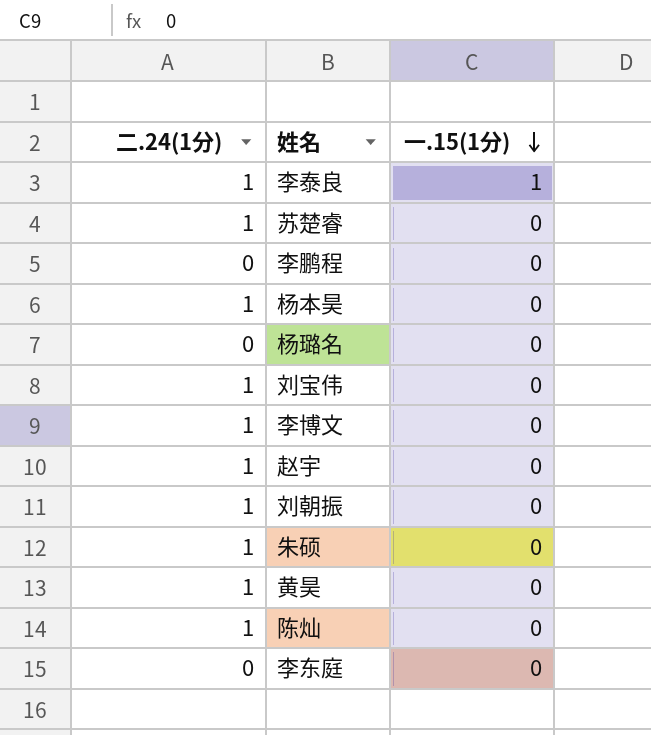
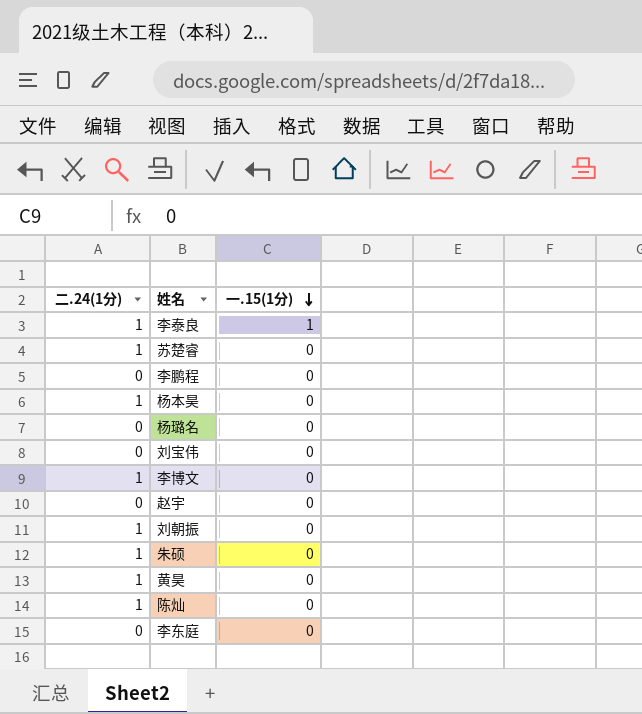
刘宝伟 | 二.24(1分): 1 -> 0
赵宇 | 二.24(1分): 1 -> 0

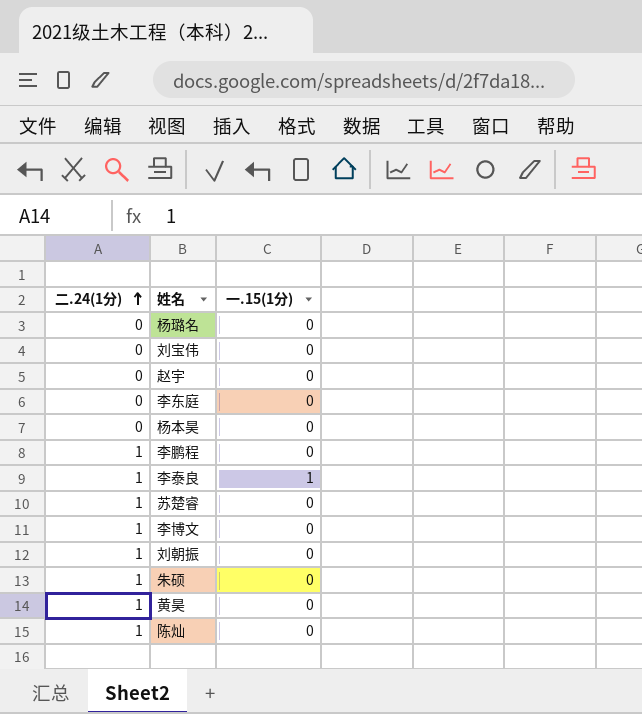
row order: 一.15(1分) descending -> 二.24(1分) ascending
杨本昊 | 二.24(1分): 1 -> 0
李鹏程 | 二.24(1分): 0 -> 1

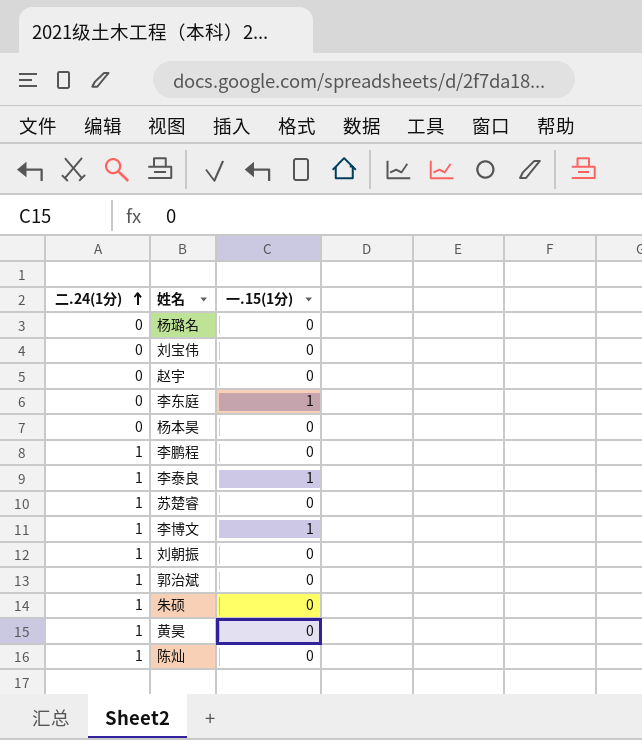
李东庭 | 一.15(1分): 0 -> 1
李博文 | 一.15(1分): 0 -> 1
row 郭治斌: none -> 1 | 0

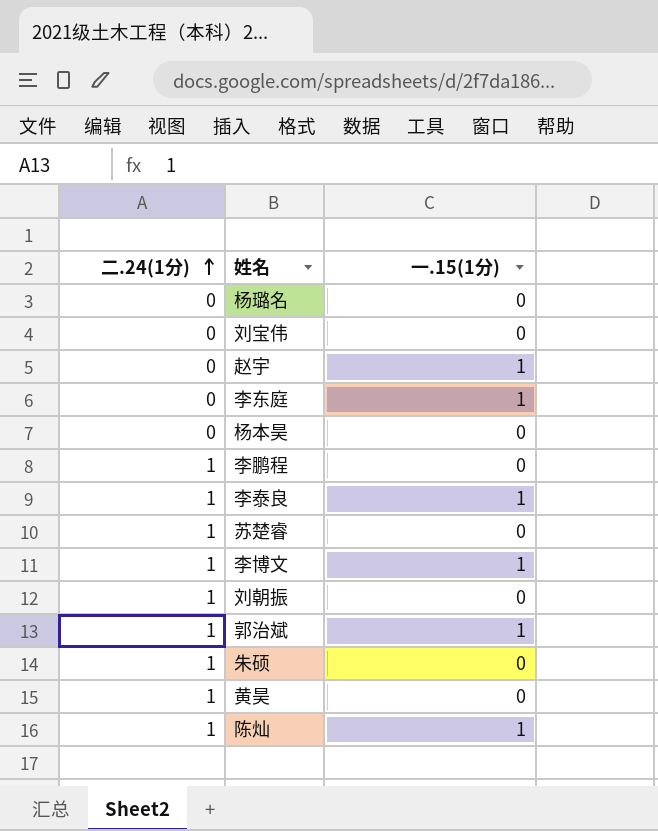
赵宇 | 一.15(1分): 0 -> 1
郭治斌 | 一.15(1分): 0 -> 1
陈灿 | 一.15(1分): 0 -> 1

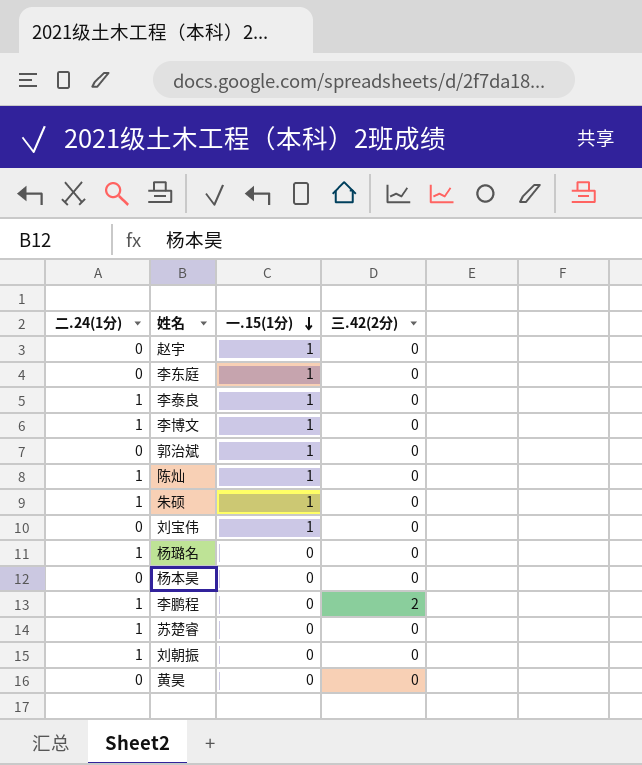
row order: 二.24(1分) ascending -> 一.15(1分) descending
column 三.42(2分) | position: none -> 4
郭治斌 | 二.24(1分): 1 -> 0
朱硕 | 一.15(1分): 0 -> 1
刘宝伟 | 一.15(1分): 0 -> 1
杨璐名 | 二.24(1分): 0 -> 1
黄昊 | 二.24(1分): 1 -> 0

